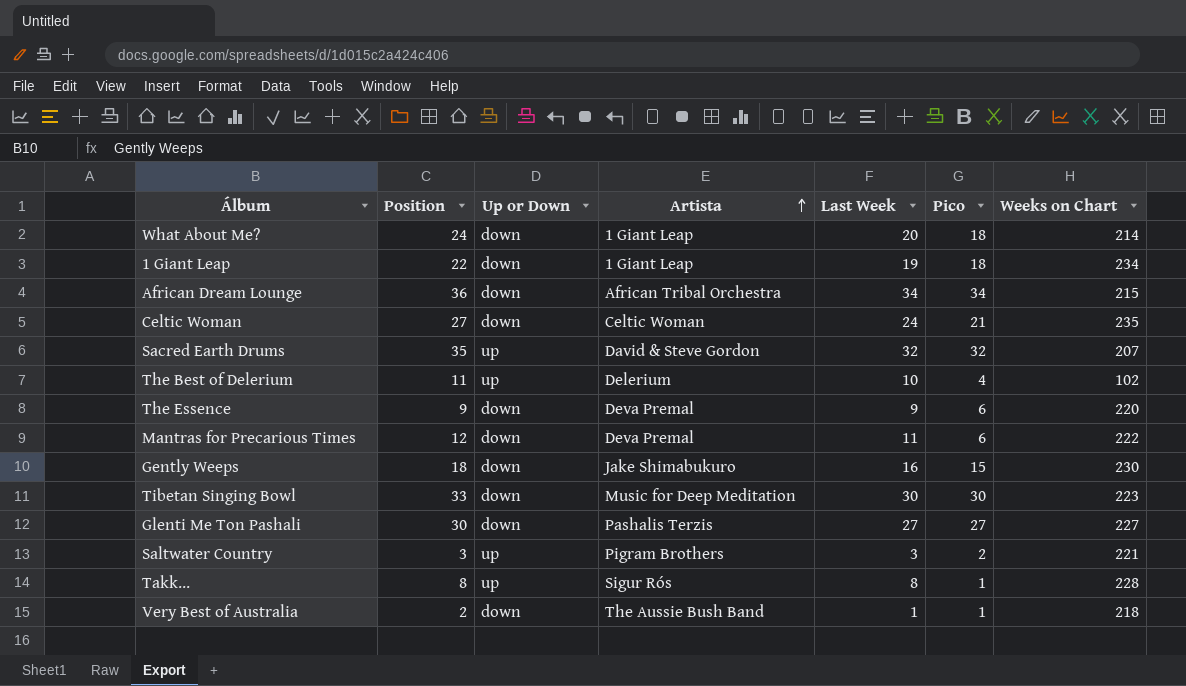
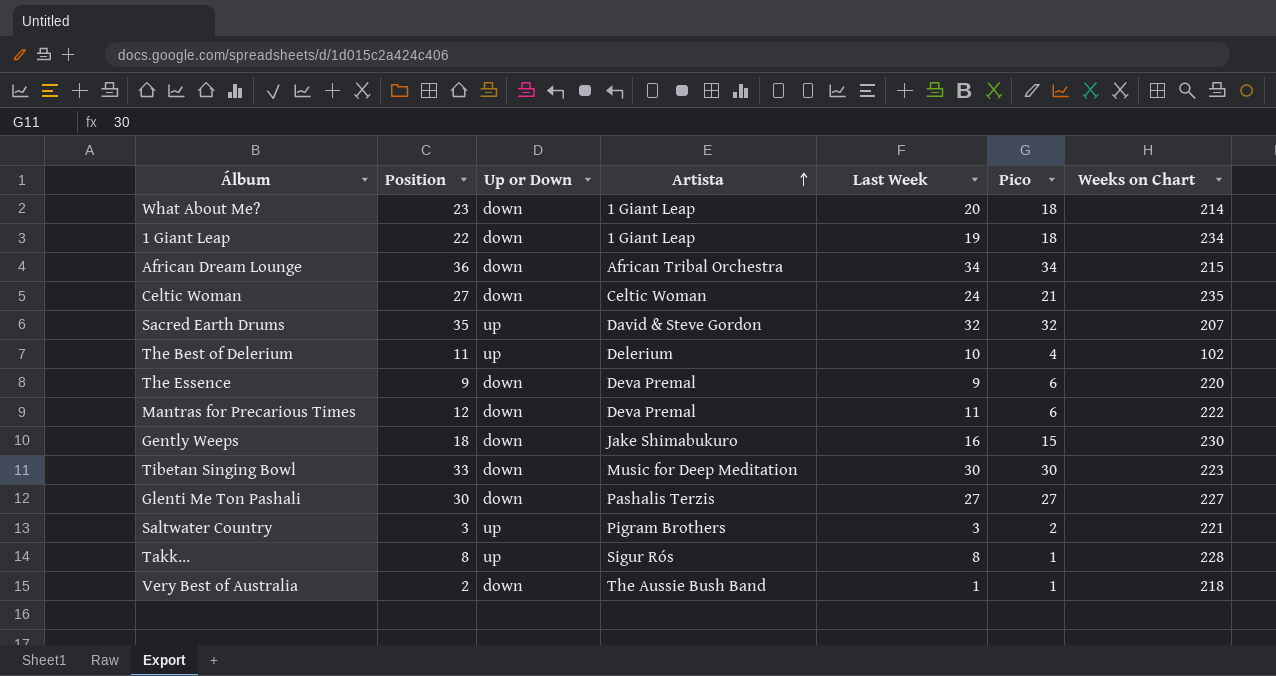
What About Me? | Position: 24 -> 23

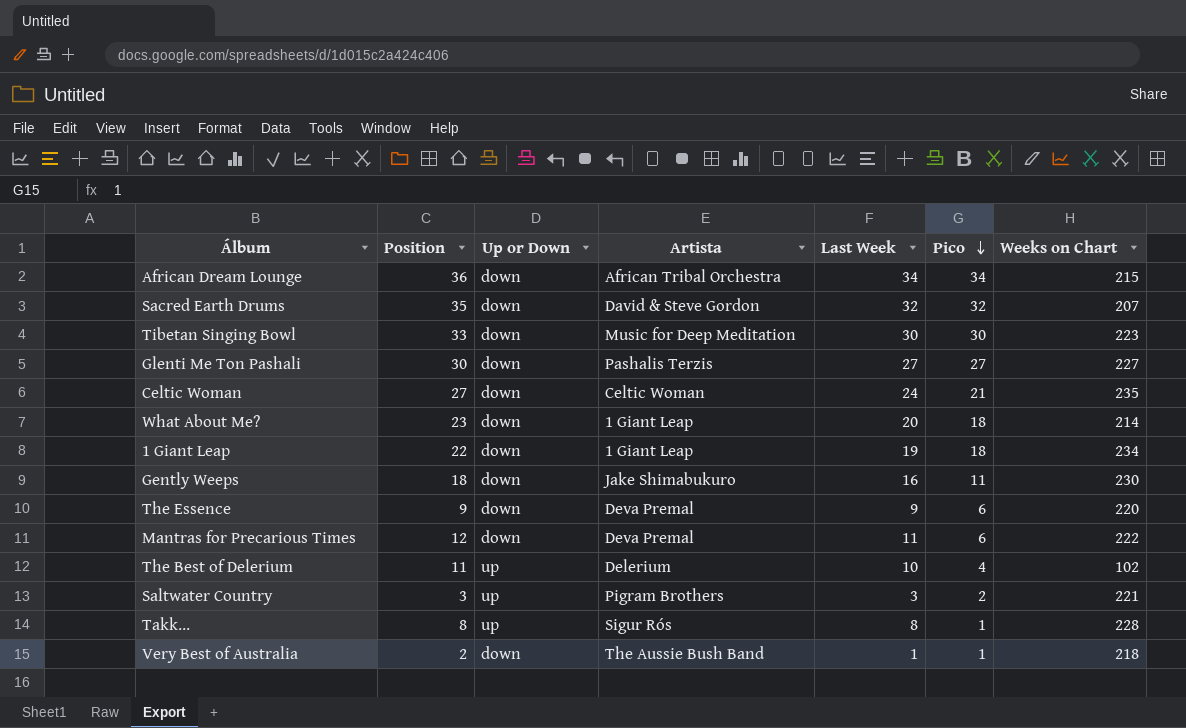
row order: Artista ascending -> Pico descending
Sacred Earth Drums | Up or Down: up -> down
Gently Weeps | Pico: 15 -> 11

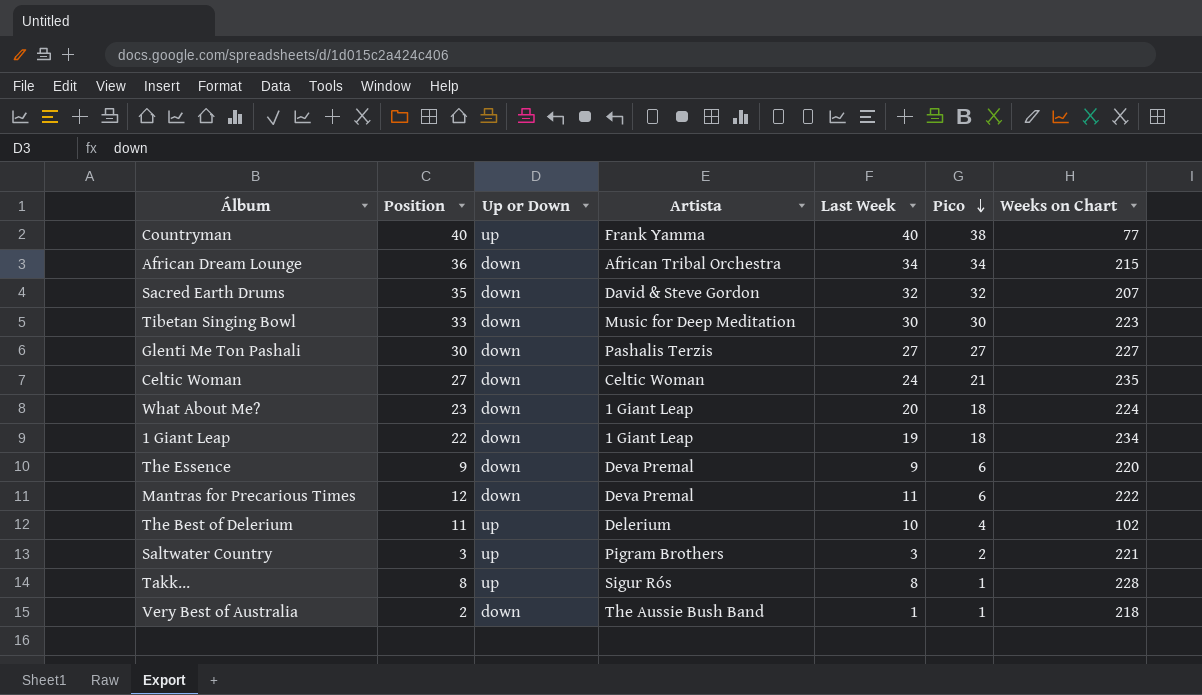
row Gently Weeps: 18 | down | Jake Shimabukuro | 16 | 11 | 230 -> none
row Countryman: none -> 40 | up | Frank Yamma | 40 | 38 | 77
What About Me? | Weeks on Chart: 214 -> 224

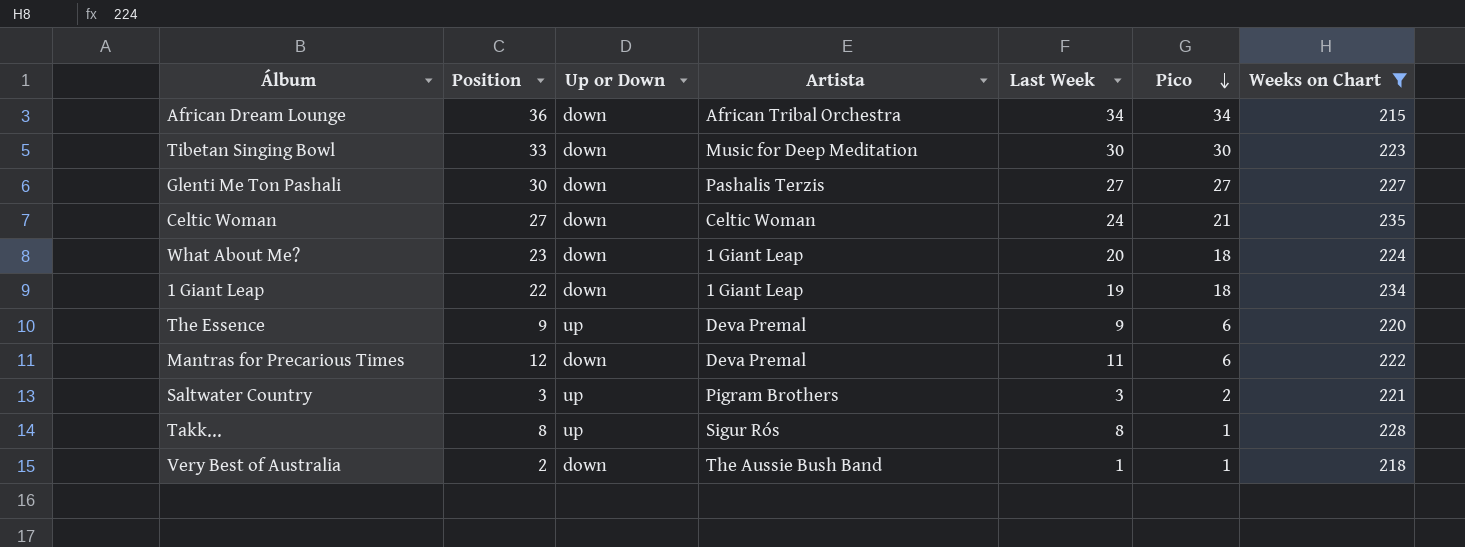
filter: none -> Weeks on Chart >= 215
The Essence | Up or Down: down -> up

